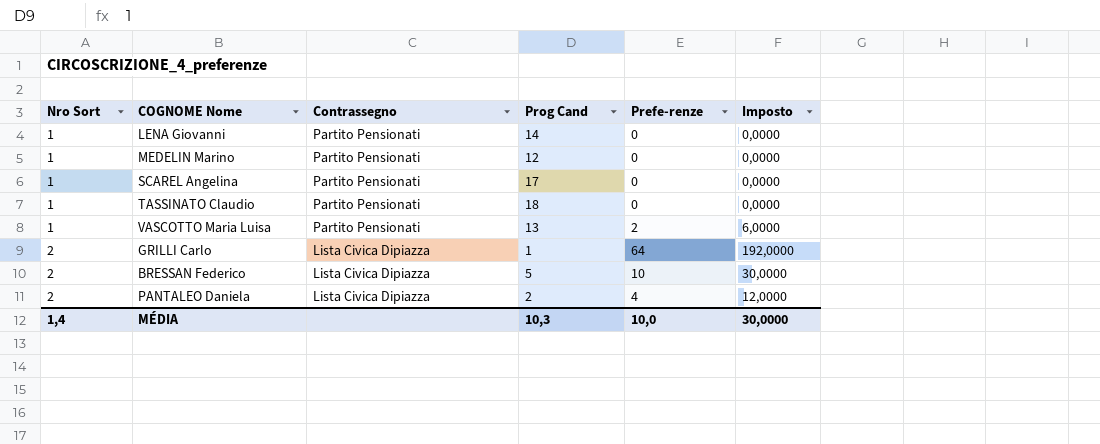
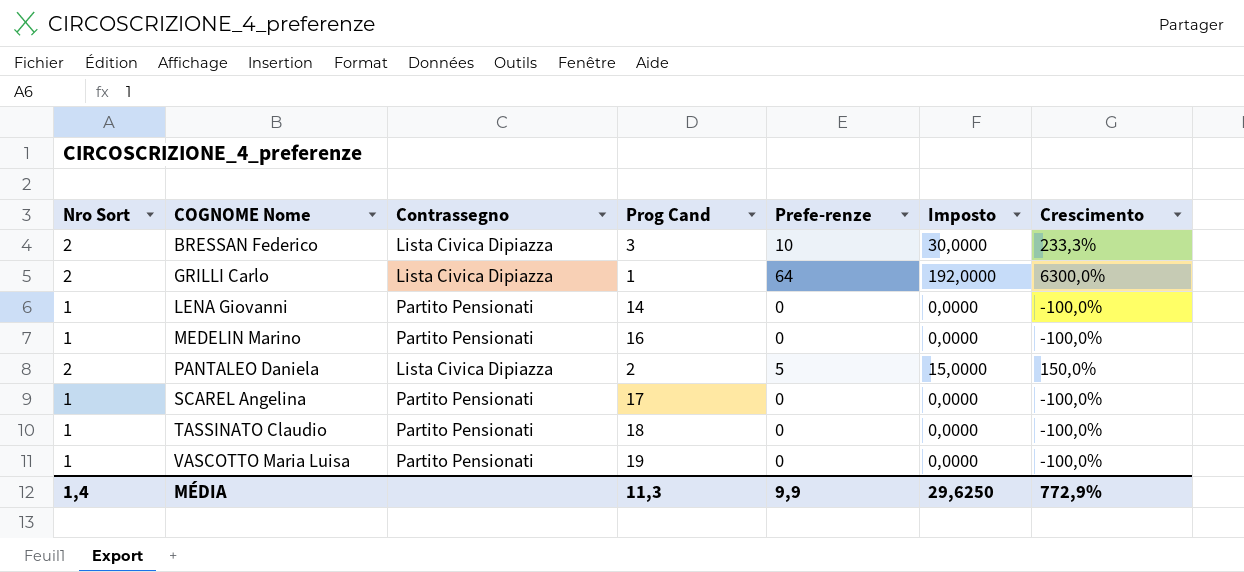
row order: Nro Sort ascending -> COGNOME Nome ascending
column Crescimento | formula: none -> ([Prefe-renze] - [Prog Cand]) / [Prog Cand]
BRESSAN Federico | Prog Cand: 5 -> 3
MEDELIN Marino | Prog Cand: 12 -> 16
PANTALEO Daniela | Prefe-renze: 4 -> 5
PANTALEO Daniela | Imposto: 12,0000 -> 15,0000
VASCOTTO Maria Luisa | Prog Cand: 13 -> 19
VASCOTTO Maria Luisa | Prefe-renze: 2 -> 0
VASCOTTO Maria Luisa | Imposto: 6,0000 -> 0,0000
MÉDIA | Prog Cand: 10,3 -> 11,3
MÉDIA | Prefe-renze: 10,0 -> 9,9
MÉDIA | Imposto: 30,0000 -> 29,6250

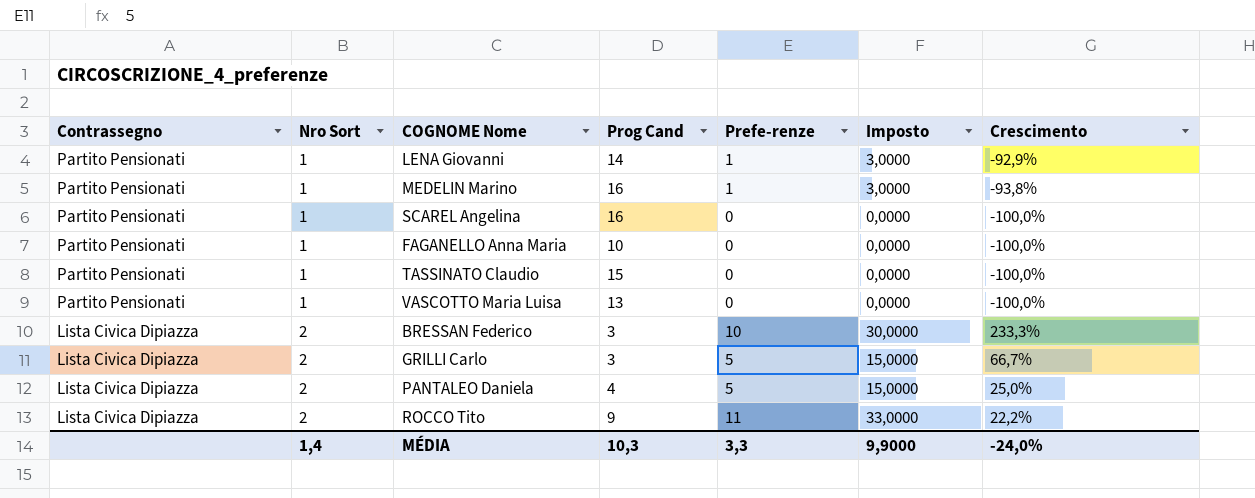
row order: COGNOME Nome ascending -> Contrassegno descending
column Contrassegno | position: 3 -> 1
LENA Giovanni | Prefe-renze: 0 -> 1
LENA Giovanni | Imposto: 0,0000 -> 3,0000
LENA Giovanni | Crescimento: -100,0% -> -92,9%
MEDELIN Marino | Prefe-renze: 0 -> 1
MEDELIN Marino | Imposto: 0,0000 -> 3,0000
MEDELIN Marino | Crescimento: -100,0% -> -93,8%
SCAREL Angelina | Prog Cand: 17 -> 16
row FAGANELLO Anna Maria: none -> Partito Pensionati | 1 | 10 | 0 | 0,0000 | -100,0%
TASSINATO Claudio | Prog Cand: 18 -> 15
VASCOTTO Maria Luisa | Prog Cand: 19 -> 13
GRILLI Carlo | Prog Cand: 1 -> 3
GRILLI Carlo | Prefe-renze: 64 -> 5
GRILLI Carlo | Imposto: 192,0000 -> 15,0000
GRILLI Carlo | Crescimento: 6300,0% -> 66,7%
PANTALEO Daniela | Prog Cand: 2 -> 4
PANTALEO Daniela | Crescimento: 150,0% -> 25,0%
row ROCCO Tito: none -> Lista Civica Dipiazza | 2 | 9 | 11 | 33,0000 | 22,2%
MÉDIA | Prog Cand: 11,3 -> 10,3
MÉDIA | Prefe-renze: 9,9 -> 3,3
MÉDIA | Imposto: 29,6250 -> 9,9000
MÉDIA | Crescimento: 772,9% -> -24,0%

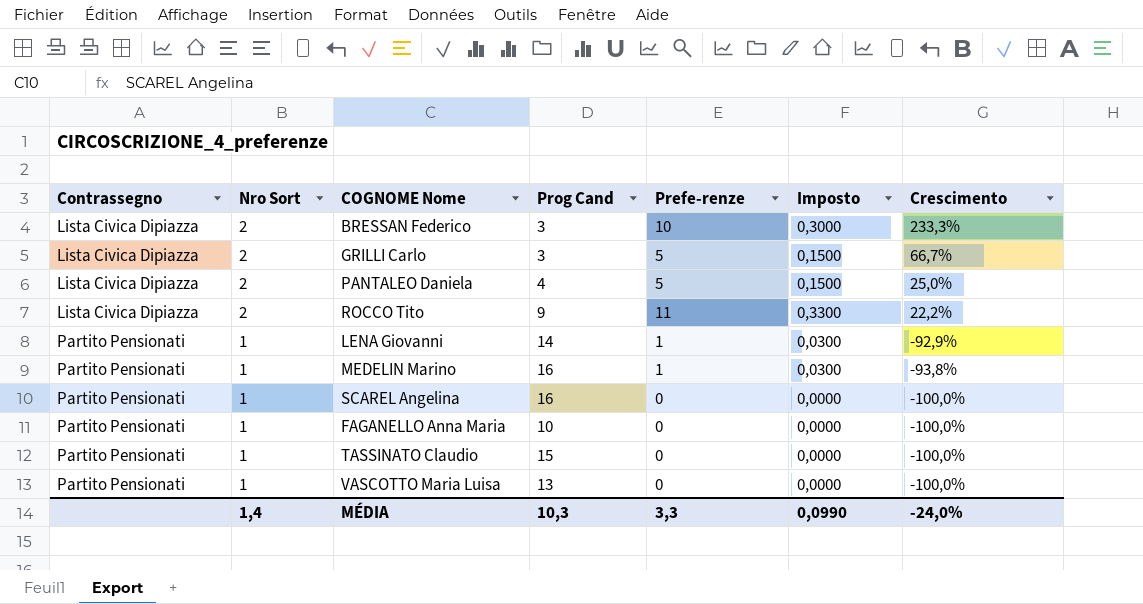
row order: Contrassegno descending -> Contrassegno ascending
column Imposto | formula: [Prefe-renze] * 3 -> [Prefe-renze] * 0,03
MÉDIA | Imposto: 9,9000 -> 0,0990

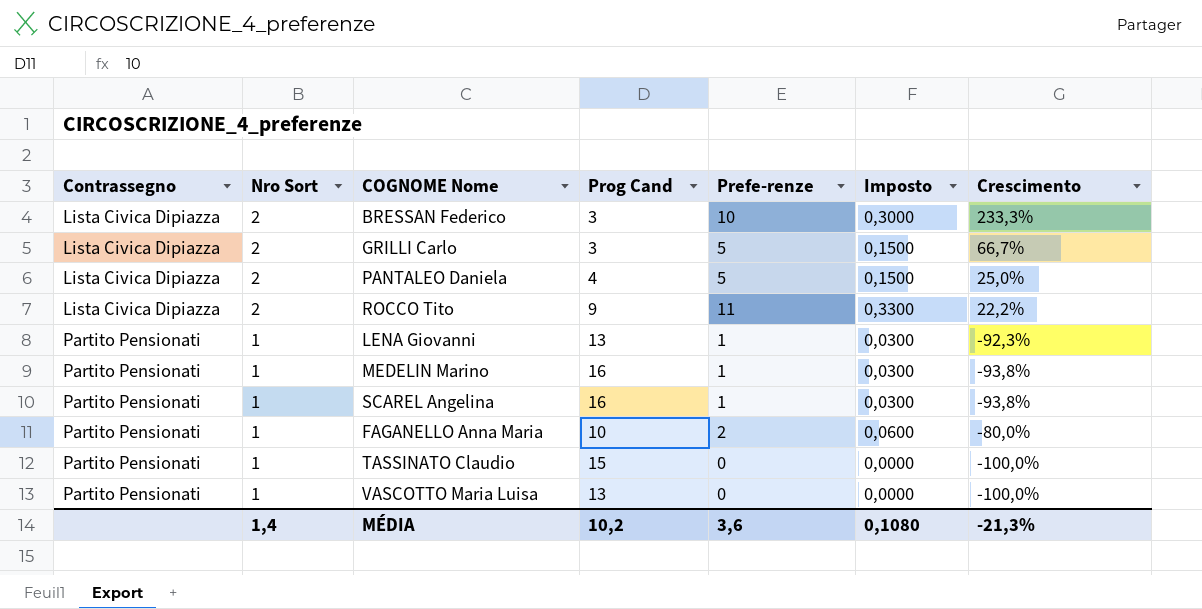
LENA Giovanni | Prog Cand: 14 -> 13
LENA Giovanni | Crescimento: -92,9% -> -92,3%
SCAREL Angelina | Prefe-renze: 0 -> 1
SCAREL Angelina | Imposto: 0,0000 -> 0,0300
SCAREL Angelina | Crescimento: -100,0% -> -93,8%
FAGANELLO Anna Maria | Prefe-renze: 0 -> 2
FAGANELLO Anna Maria | Imposto: 0,0000 -> 0,0600
FAGANELLO Anna Maria | Crescimento: -100,0% -> -80,0%
MÉDIA | Prog Cand: 10,3 -> 10,2
MÉDIA | Prefe-renze: 3,3 -> 3,6
MÉDIA | Imposto: 0,0990 -> 0,1080
MÉDIA | Crescimento: -24,0% -> -21,3%

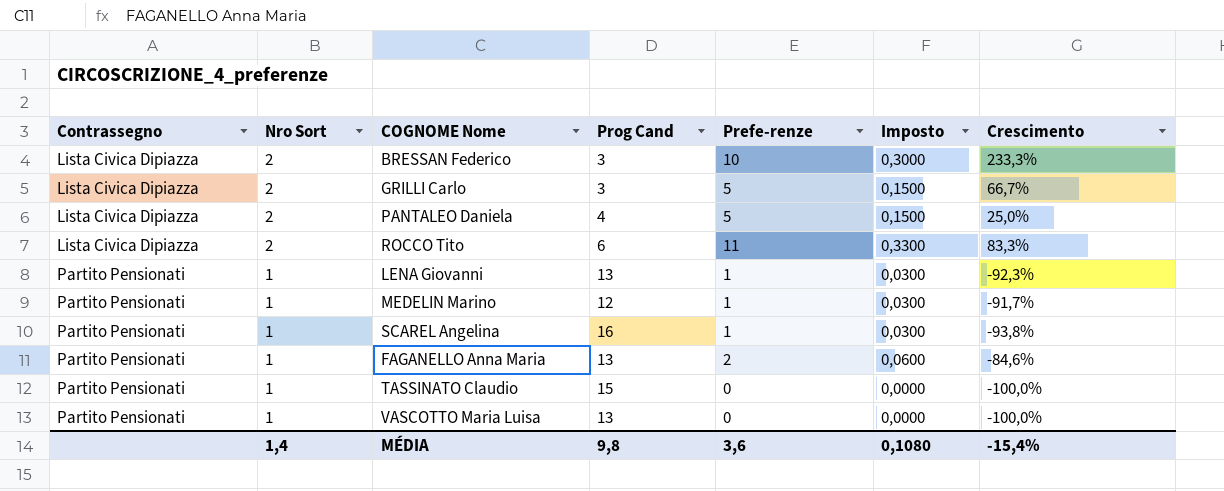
ROCCO Tito | Prog Cand: 9 -> 6
ROCCO Tito | Crescimento: 22,2% -> 83,3%
MEDELIN Marino | Prog Cand: 16 -> 12
MEDELIN Marino | Crescimento: -93,8% -> -91,7%
FAGANELLO Anna Maria | Prog Cand: 10 -> 13
FAGANELLO Anna Maria | Crescimento: -80,0% -> -84,6%
MÉDIA | Prog Cand: 10,2 -> 9,8
MÉDIA | Crescimento: -21,3% -> -15,4%

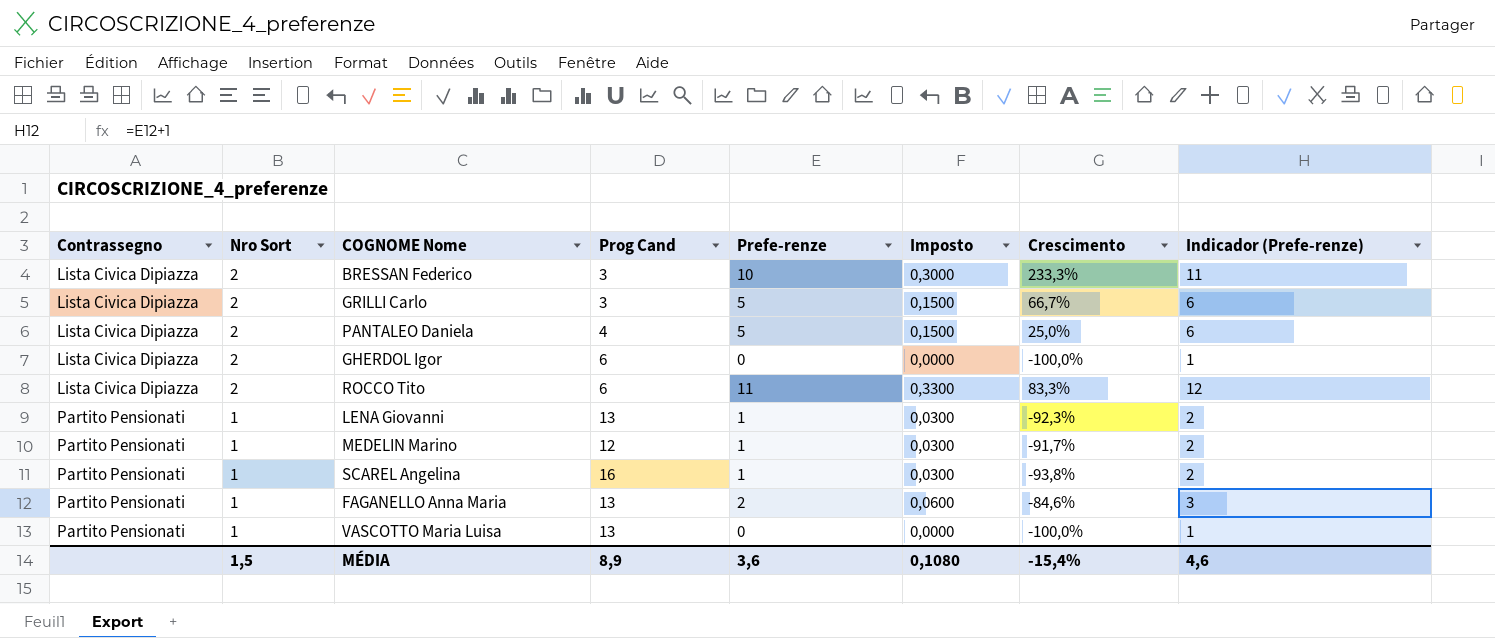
column Indicador (Prefe-renze) | formula: none -> [Prefe-renze] + 1
row TASSINATO Claudio: Partito Pensionati | 1 | 15 | 0 | 0,0000 | -100,0% -> none
row GHERDOL Igor: none -> Lista Civica Dipiazza | 2 | 6 | 0 | 0,0000 | -100,0% | 1
MÉDIA | Nro Sort: 1,4 -> 1,5
MÉDIA | Prog Cand: 9,8 -> 8,9

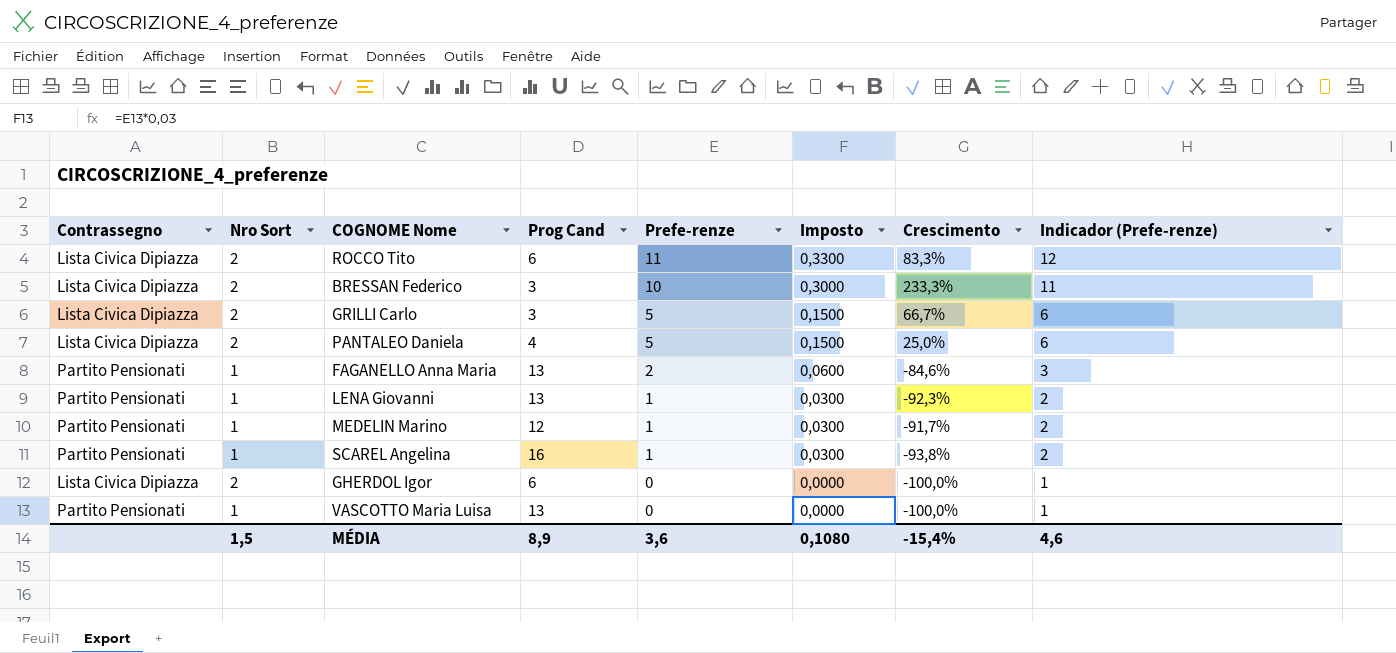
row order: Contrassegno ascending -> Prefe-renze descending

